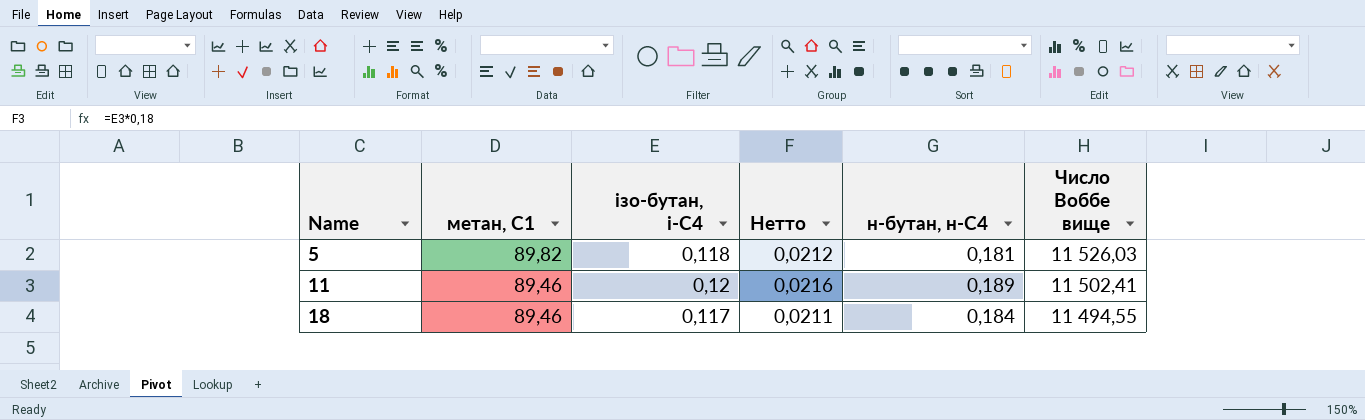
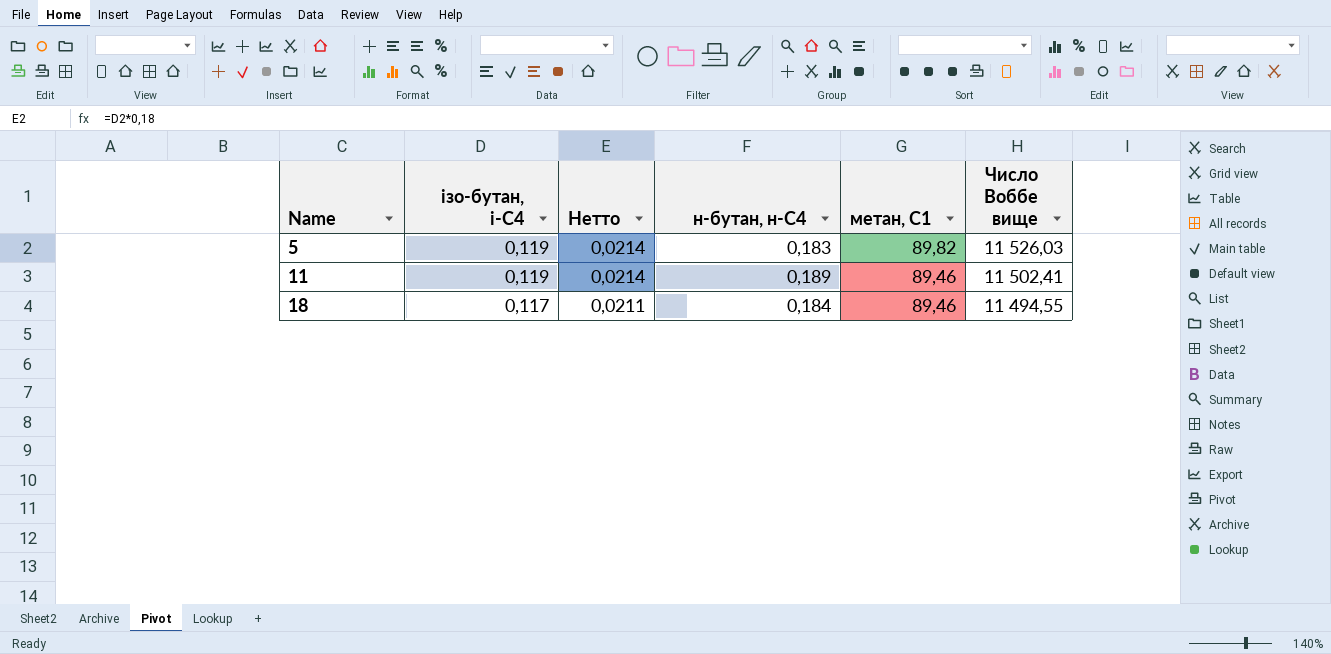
column метан, С1 | position: 2 -> 5
5 | ізо-бутан, і-С4: 0,118 -> 0,119
5 | Нетто: 0,0212 -> 0,0214
5 | н-бутан, н-С4: 0,181 -> 0,183
11 | ізо-бутан, і-С4: 0,12 -> 0,119
11 | Нетто: 0,0216 -> 0,0214

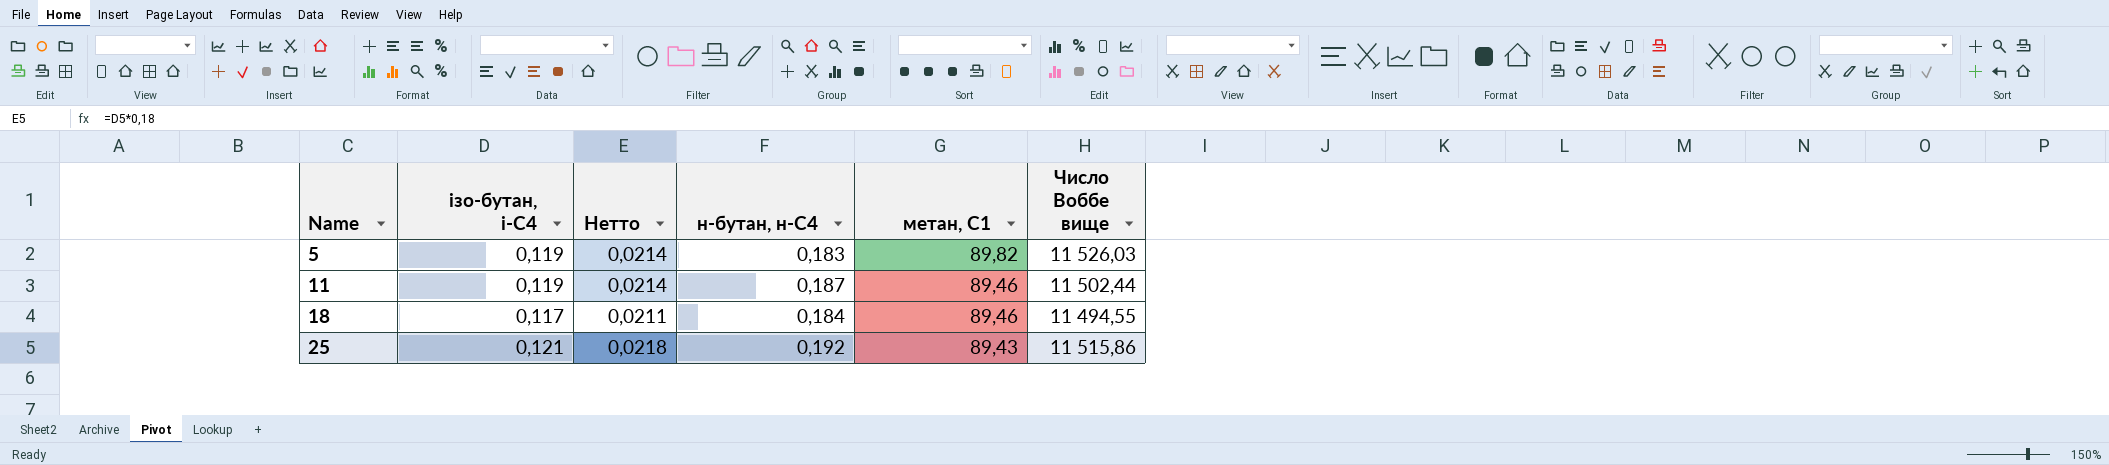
11 | н-бутан, н-С4: 0,189 -> 0,187
11 | Число Воббе вище: 11 502,41 -> 11 502,44
row 25: none -> 0,121 | 0,0218 | 0,192 | 89,43 | 11 515,86

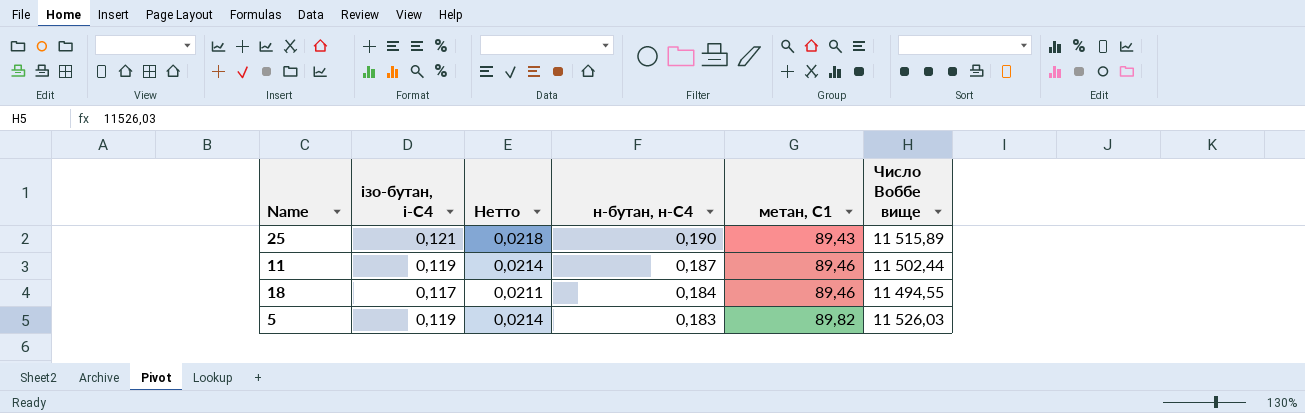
row order: Name ascending -> н-бутан, н-С4 descending
25 | н-бутан, н-С4: 0,192 -> 0,190
25 | Число Воббе вище: 11 515,86 -> 11 515,89

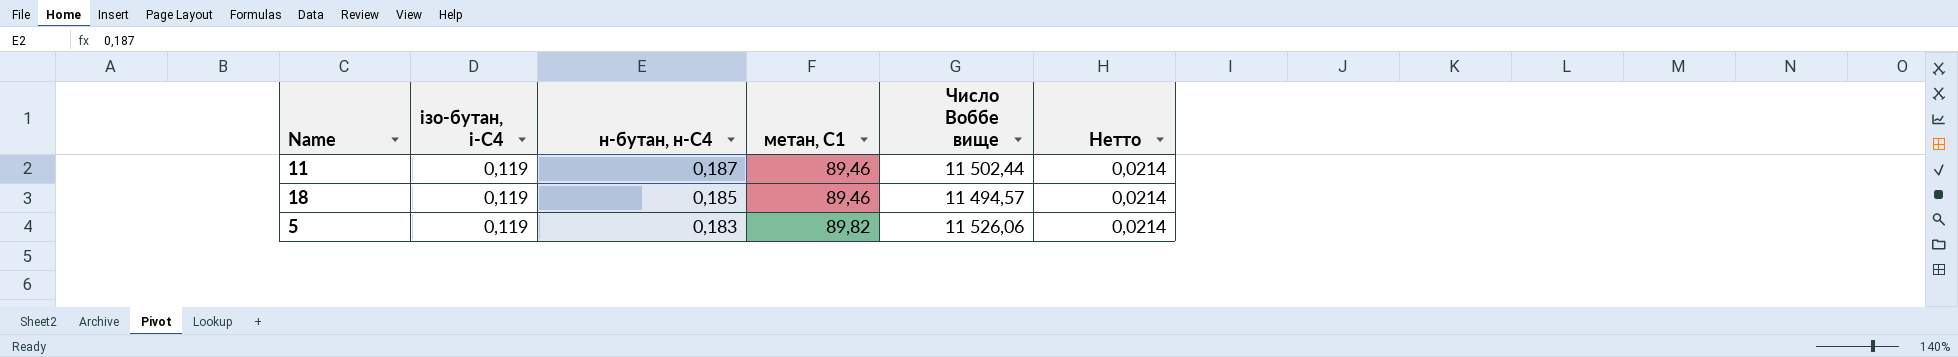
column Нетто | position: 3 -> 6
row 25: 0,121 | 0,0218 | 0,190 | 89,43 | 11 515,89 -> none
18 | ізо-бутан, і-С4: 0,117 -> 0,119
18 | н-бутан, н-С4: 0,184 -> 0,185
18 | Число Воббе вище: 11 494,55 -> 11 494,57
18 | Нетто: 0,0211 -> 0,0214
5 | Число Воббе вище: 11 526,03 -> 11 526,06

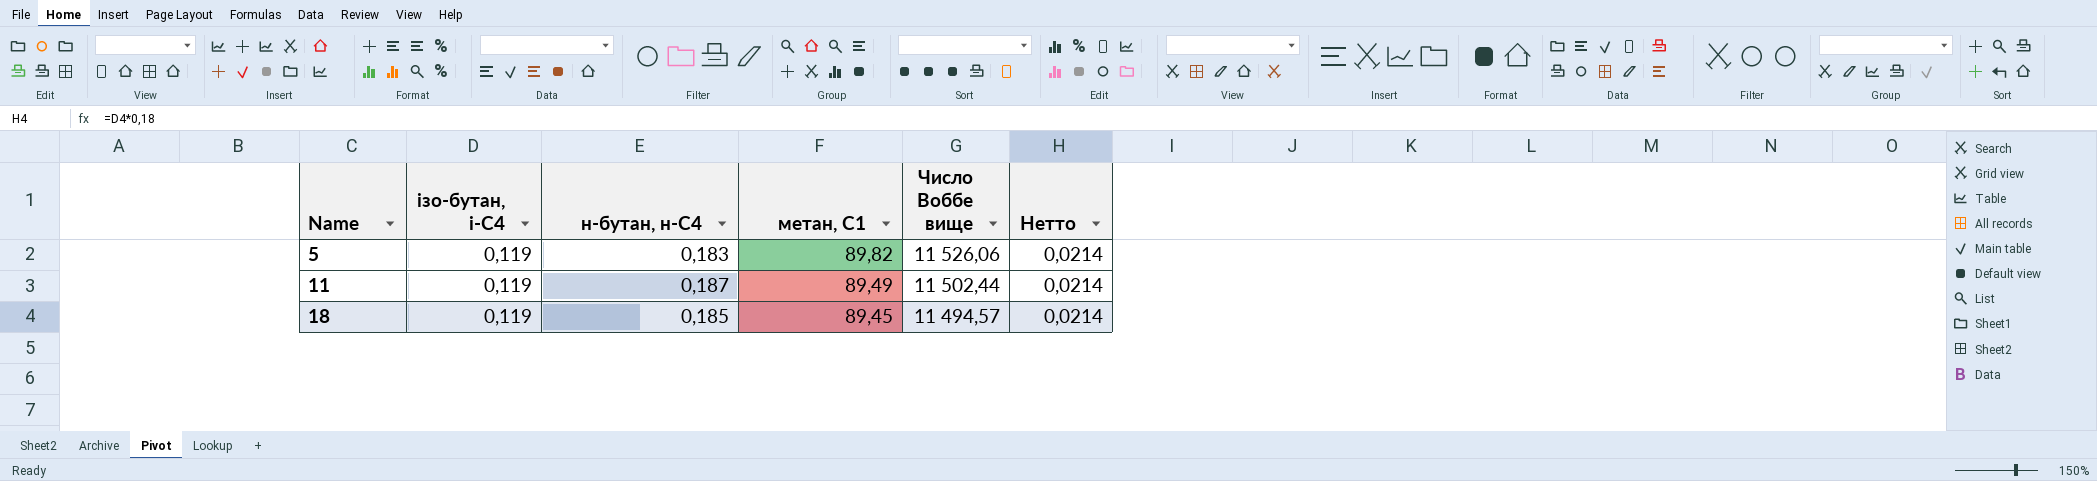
row order: н-бутан, н-С4 descending -> Name ascending
11 | метан, С1: 89,46 -> 89,49
18 | метан, С1: 89,46 -> 89,45

